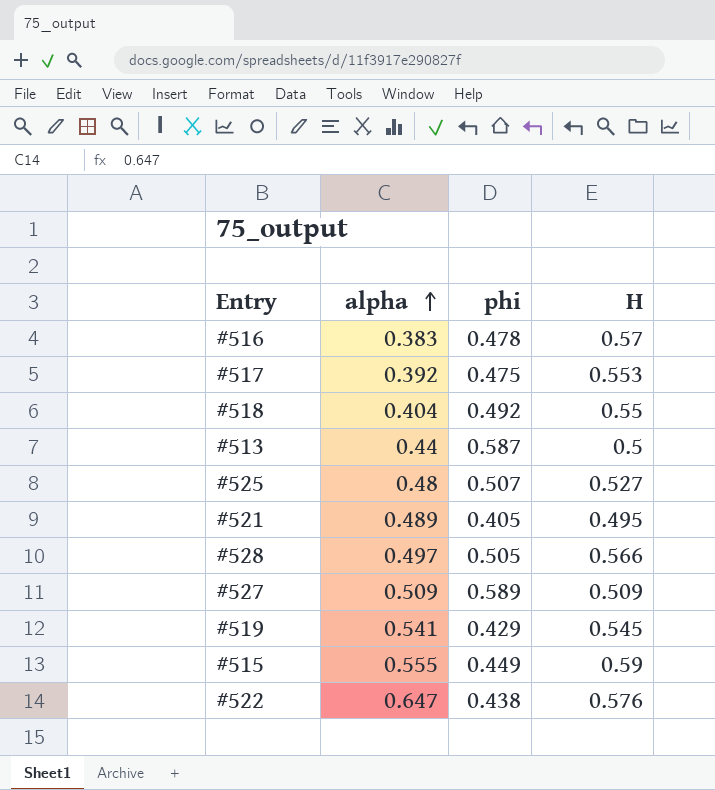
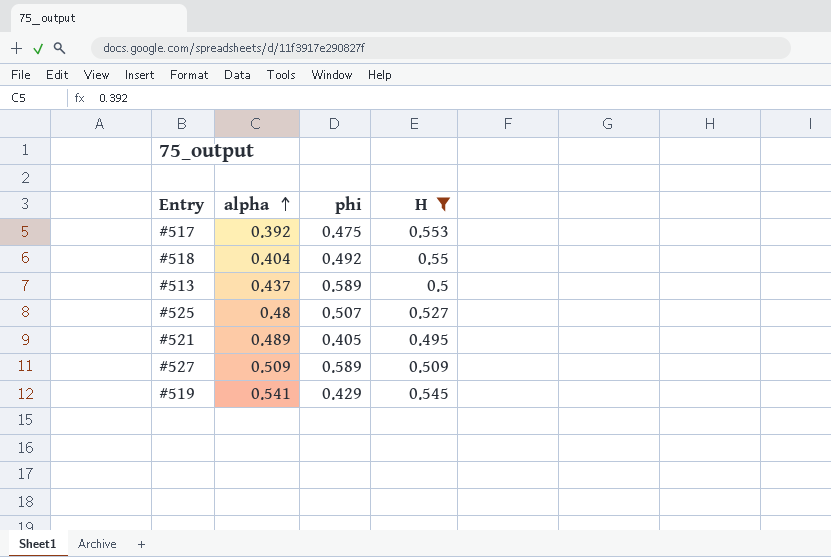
filter: none -> H <= 0.553
#513 | alpha: 0.44 -> 0.437
#513 | phi: 0.587 -> 0.589

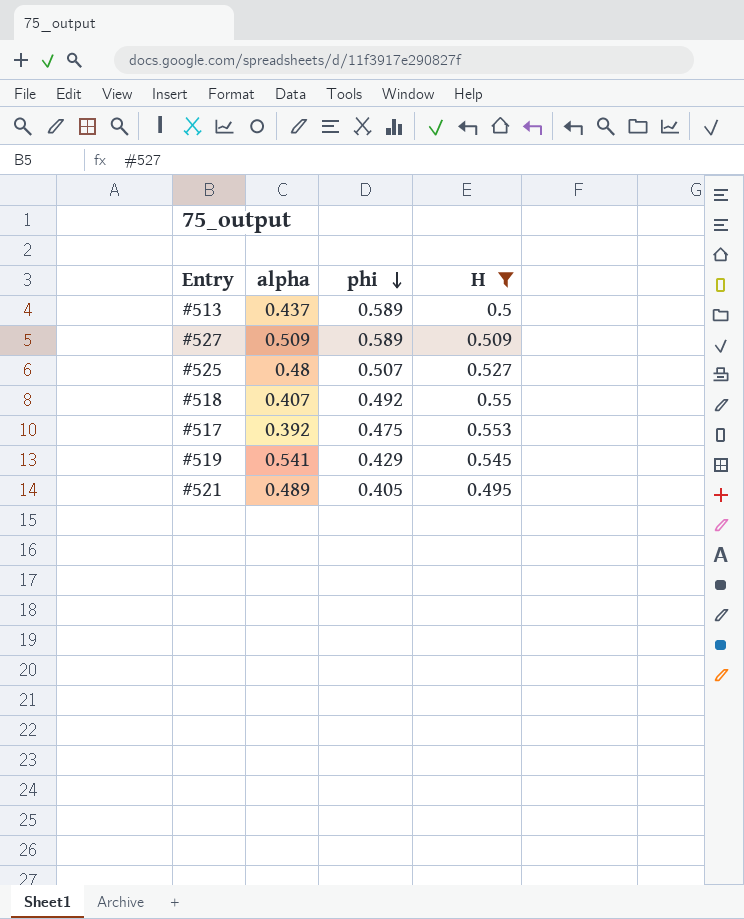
row order: alpha ascending -> phi descending
#518 | alpha: 0.404 -> 0.407

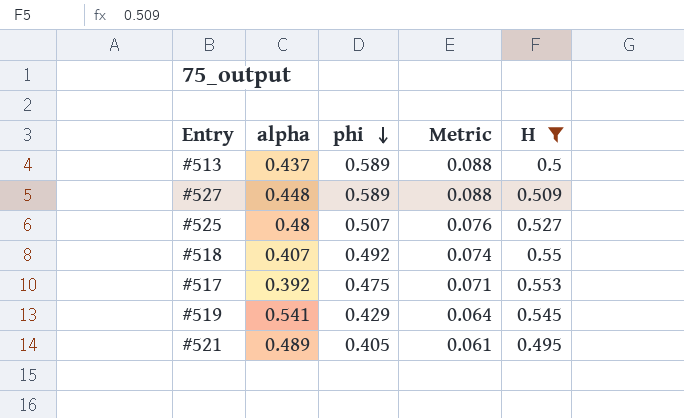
column Metric | formula: none -> [phi] * 0.15
#527 | alpha: 0.509 -> 0.448

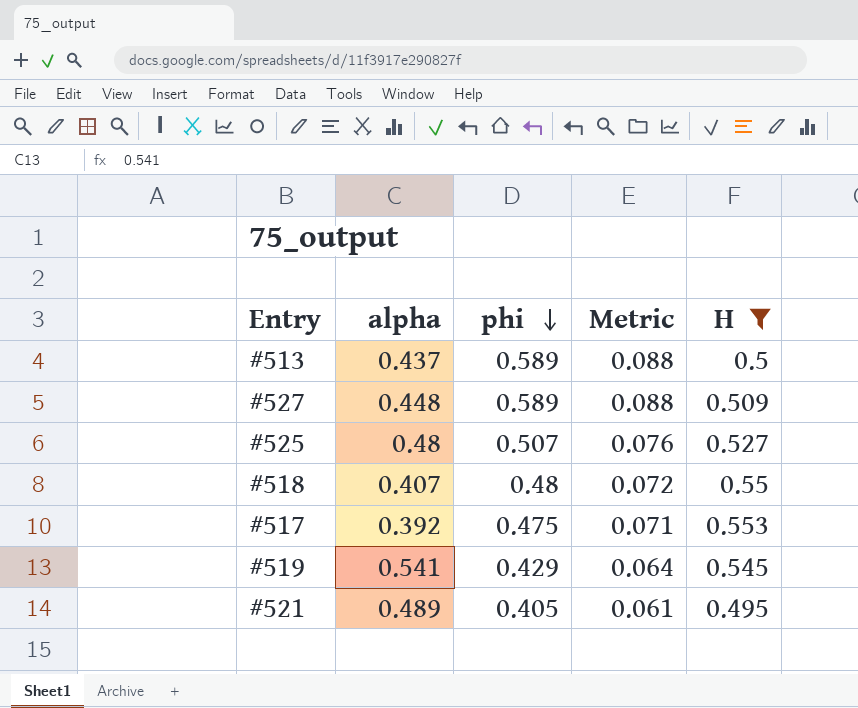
#518 | phi: 0.492 -> 0.48
#518 | Metric: 0.074 -> 0.072

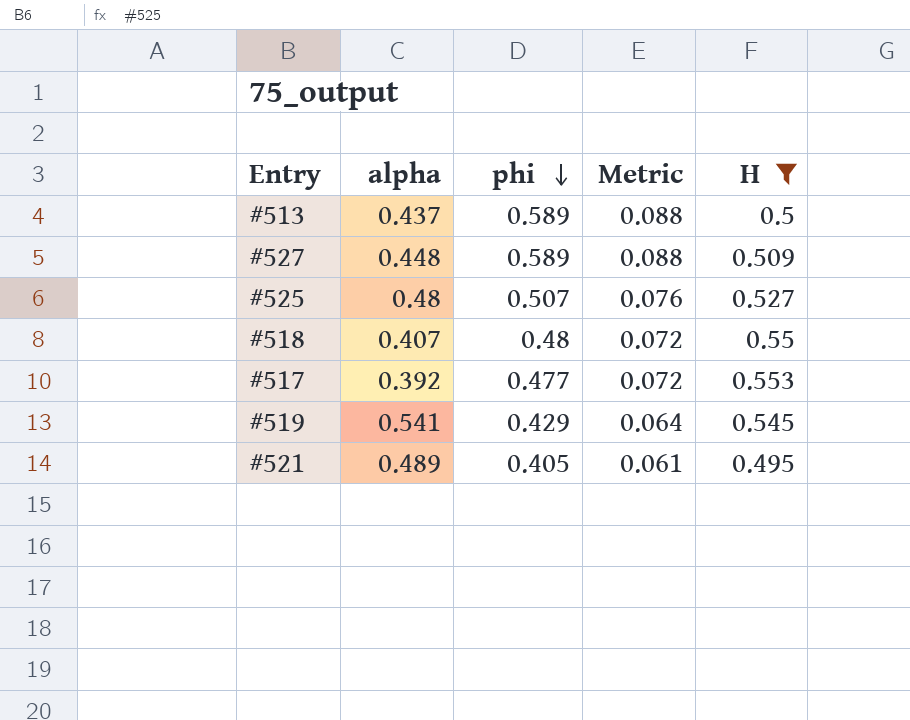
#517 | phi: 0.475 -> 0.477
#517 | Metric: 0.071 -> 0.072

